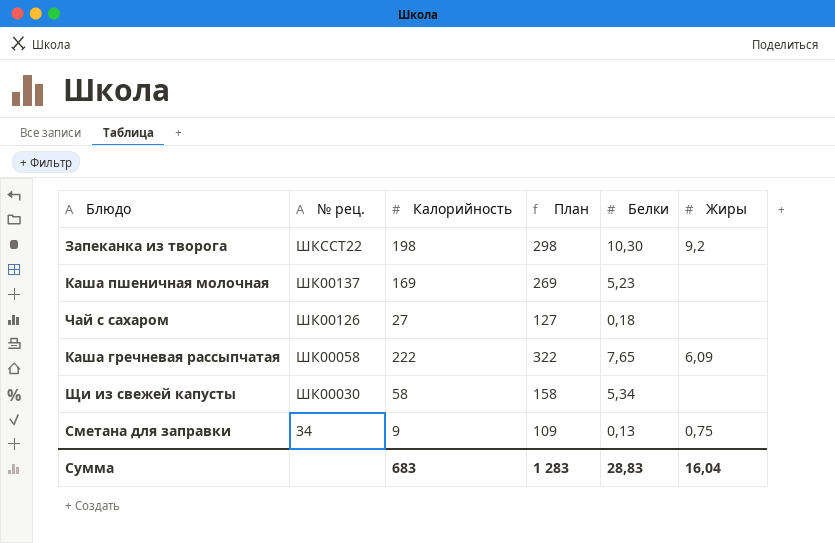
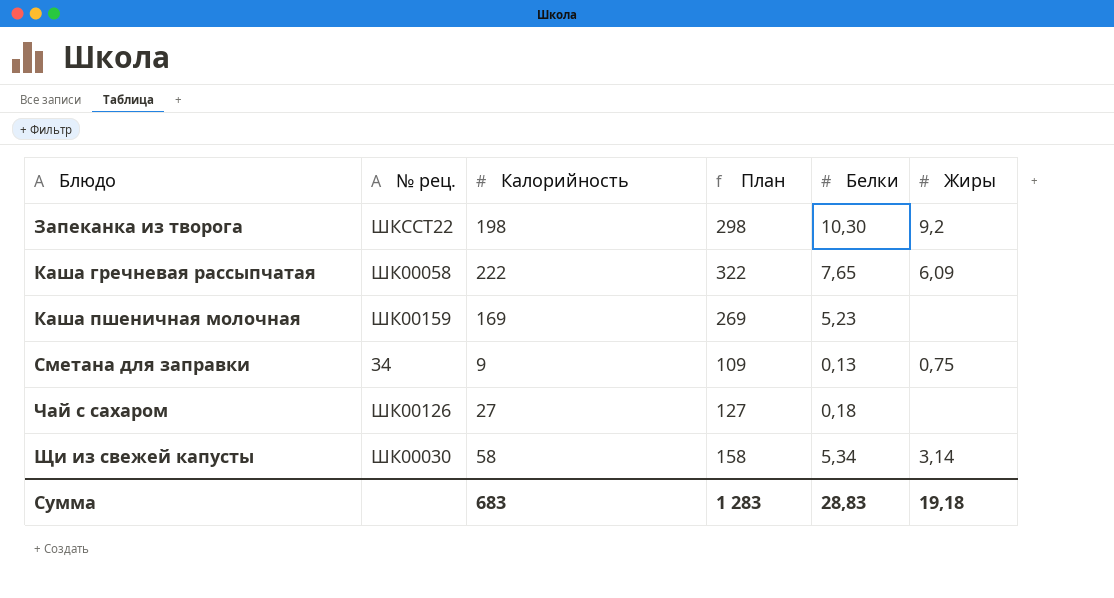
row order: № рец. descending -> Блюдо ascending
Каша пшеничная молочная | № рец.: ШК00137 -> ШК00159
Щи из свежей капусты | Жиры: none -> 3,14
Сумма | Жиры: 16,04 -> 19,18

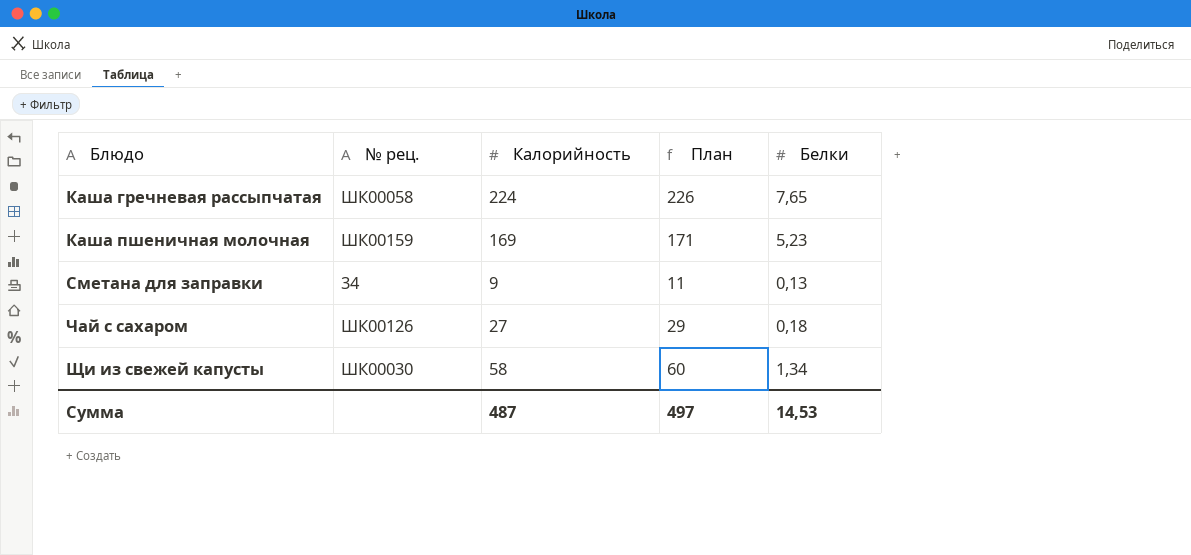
column Жиры | position: 6 -> none
column План | formula: [Калорийность] + 100 -> [Калорийность] + 2
row Запеканка из творога: ШКССТ22 | 198 | 298 | 10,30 | 9,2 -> none
Каша гречневая рассыпчатая | Калорийность: 222 -> 224
Щи из свежей капусты | Белки: 5,34 -> 1,34
Сумма | Калорийность: 683 -> 487
Сумма | План: 1 283 -> 497
Сумма | Белки: 28,83 -> 14,53

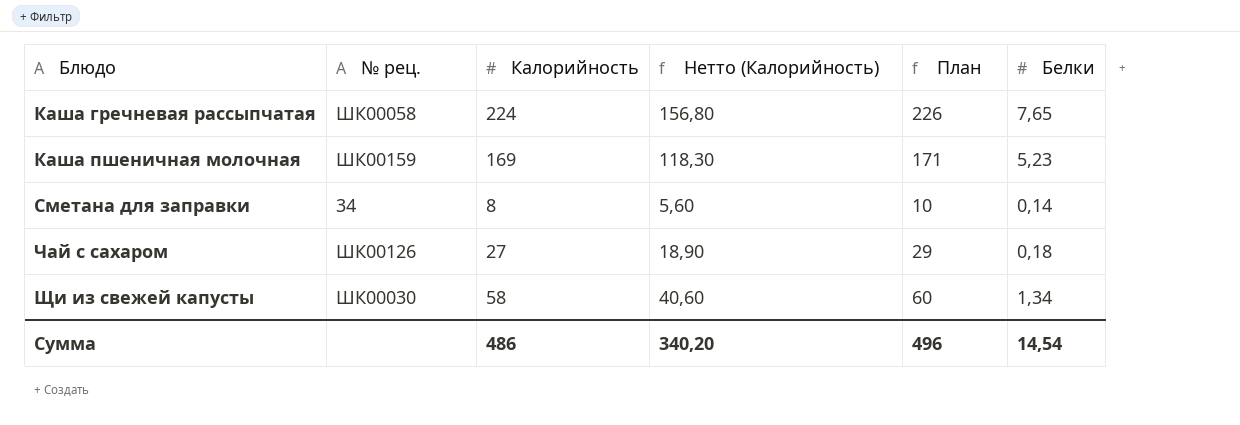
column Нетто (Калорийность) | formula: none -> [Калорийность] * 0,7
Сметана для заправки | Калорийность: 9 -> 8
Сметана для заправки | План: 11 -> 10
Сметана для заправки | Белки: 0,13 -> 0,14
Сумма | Калорийность: 487 -> 486
Сумма | План: 497 -> 496
Сумма | Белки: 14,53 -> 14,54

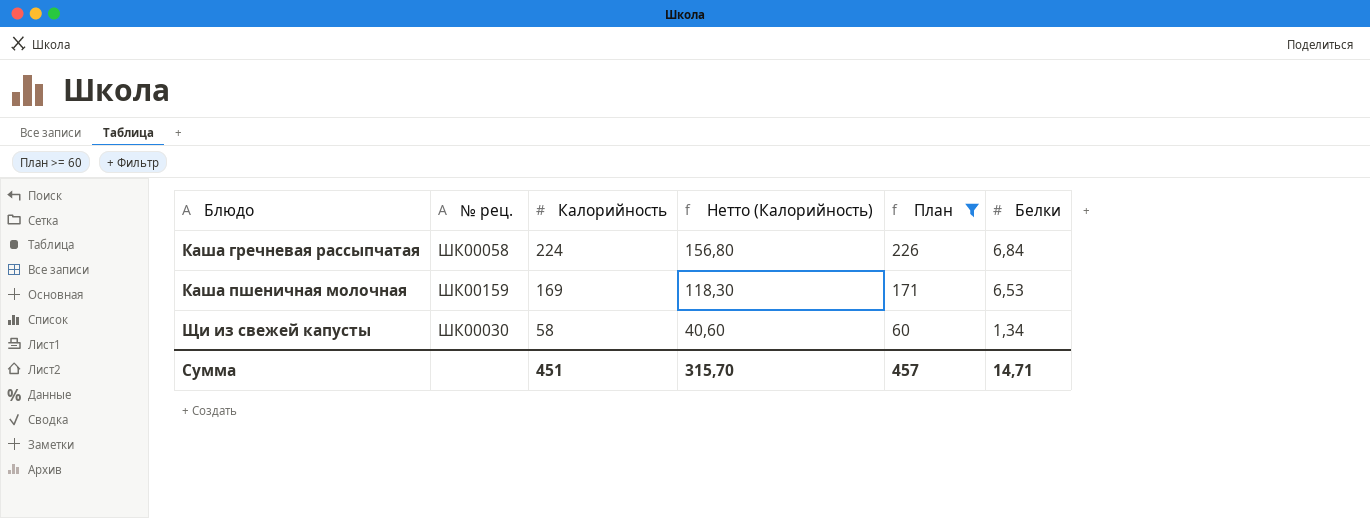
filter: none -> План >= 60
Каша гречневая рассыпчатая | Белки: 7,65 -> 6,84
Каша пшеничная молочная | Белки: 5,23 -> 6,53
Сумма | Калорийность: 486 -> 451
Сумма | Нетто (Калорийность): 340,20 -> 315,70
Сумма | План: 496 -> 457
Сумма | Белки: 14,54 -> 14,71

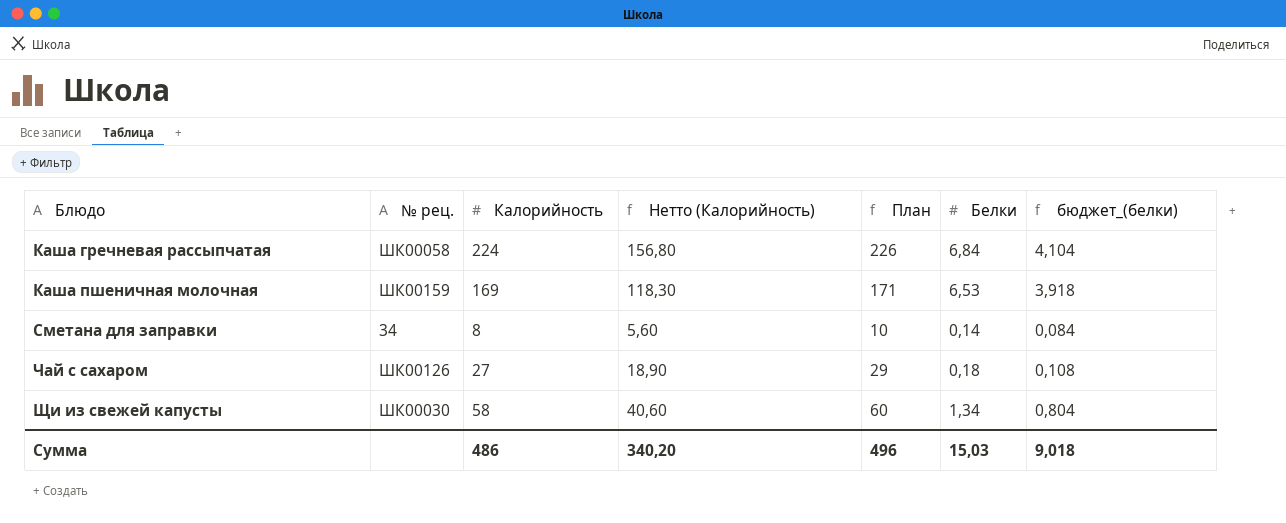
filter: План >= 60 -> none
column бюджет_(белки) | formula: none -> [Белки] * 0,6
Сумма | Калорийность: 451 -> 486
Сумма | Нетто (Калорийность): 315,70 -> 340,20
Сумма | План: 457 -> 496
Сумма | Белки: 14,71 -> 15,03

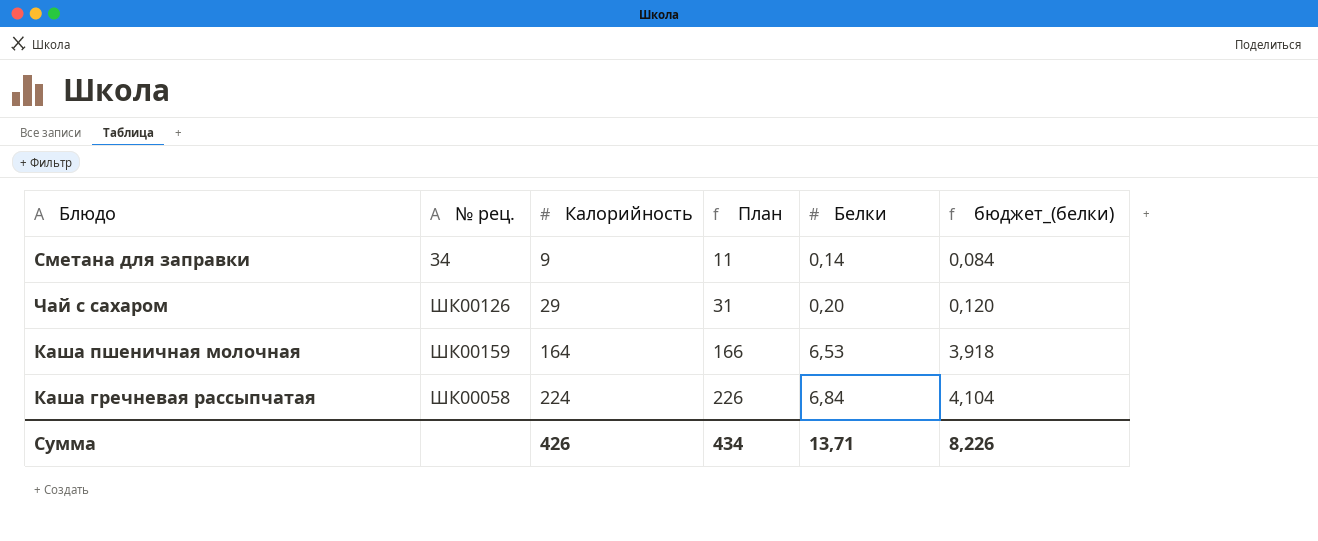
row order: Блюдо ascending -> Калорийность ascending
column Нетто (Калорийность) | formula: [Калорийность] * 0,7 -> none
row Щи из свежей капусты: ШК00030 | 58 | 40,60 | 60 | 1,34 | 0,804 -> none
Сметана для заправки | Калорийность: 8 -> 9
Сметана для заправки | План: 10 -> 11
Чай с сахаром | Калорийность: 27 -> 29
Чай с сахаром | План: 29 -> 31
Чай с сахаром | Белки: 0,18 -> 0,20
Чай с сахаром | бюджет_(белки): 0,108 -> 0,120
Каша пшеничная молочная | Калорийность: 169 -> 164
Каша пшеничная молочная | План: 171 -> 166
Сумма | Калорийность: 486 -> 426
Сумма | План: 496 -> 434
Сумма | Белки: 15,03 -> 13,71
Сумма | бюджет_(белки): 9,018 -> 8,226

